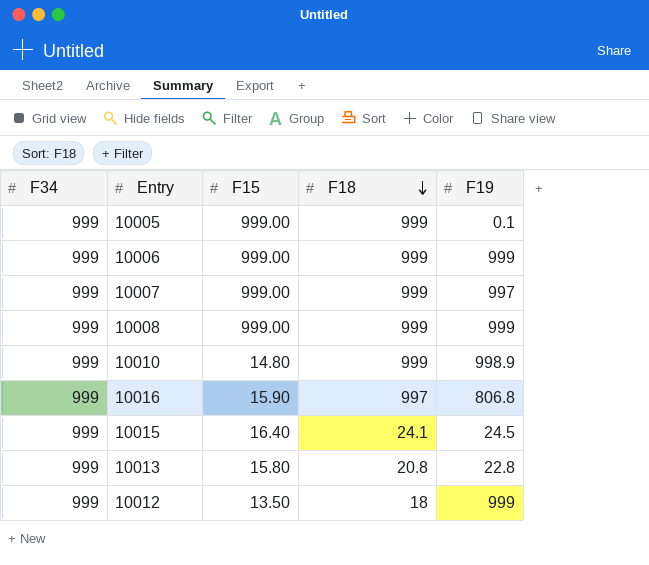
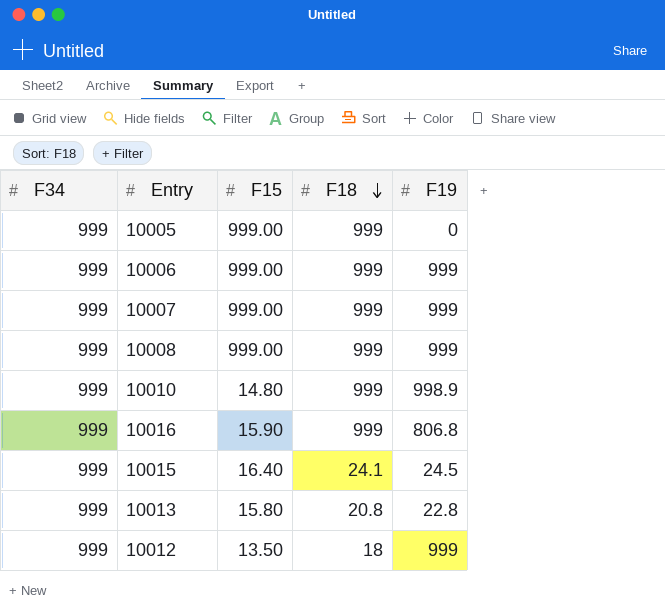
10005 | F19: 0.1 -> 0
10007 | F19: 997 -> 999
10016 | F18: 997 -> 999

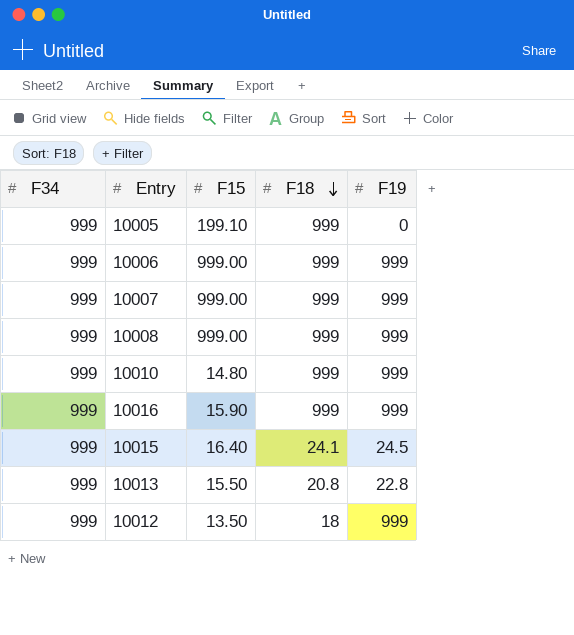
10005 | F15: 999.00 -> 199.10
10010 | F19: 998.9 -> 999
10016 | F19: 806.8 -> 999
10013 | F15: 15.80 -> 15.50

